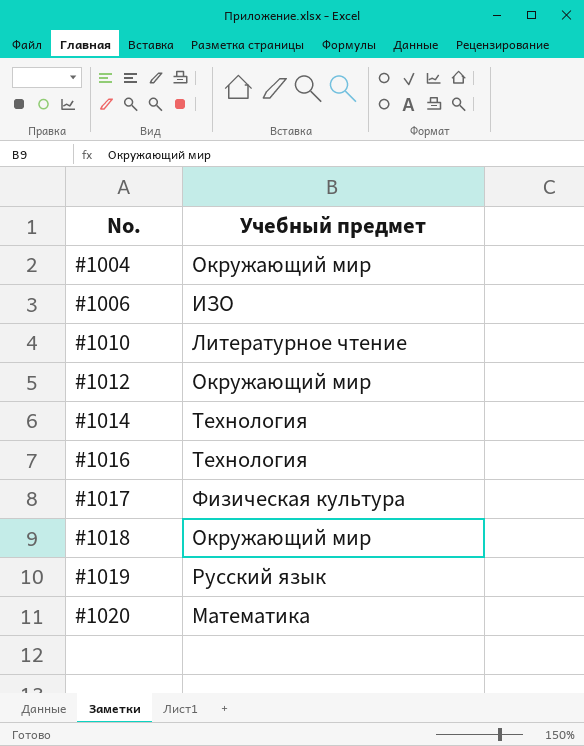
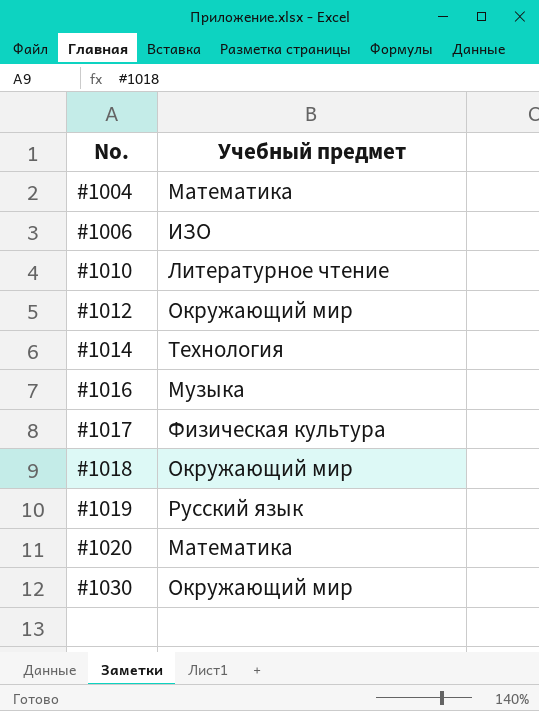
#1004 | Учебный предмет: Окружающий мир -> Математика
#1016 | Учебный предмет: Технология -> Музыка
row #1030: none -> Окружающий мир

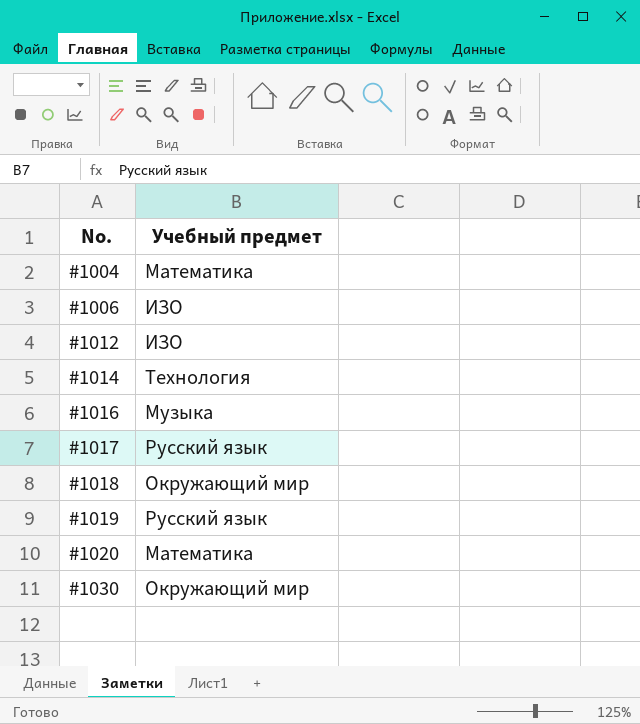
row #1010: Литературное чтение -> none
#1012 | Учебный предмет: Окружающий мир -> ИЗО
#1017 | Учебный предмет: Физическая культура -> Русский язык

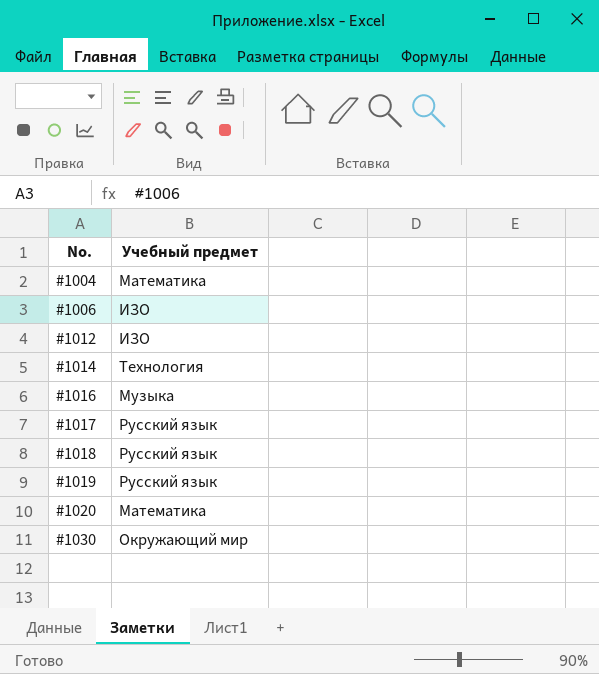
#1018 | Учебный предмет: Окружающий мир -> Русский язык

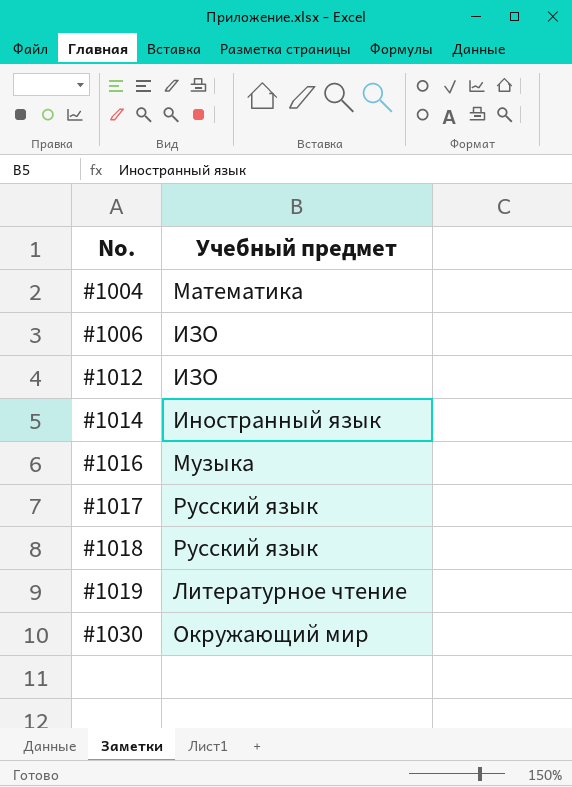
row #1020: Математика -> none
#1014 | Учебный предмет: Технология -> Иностранный язык
#1019 | Учебный предмет: Русский язык -> Литературное чтение

